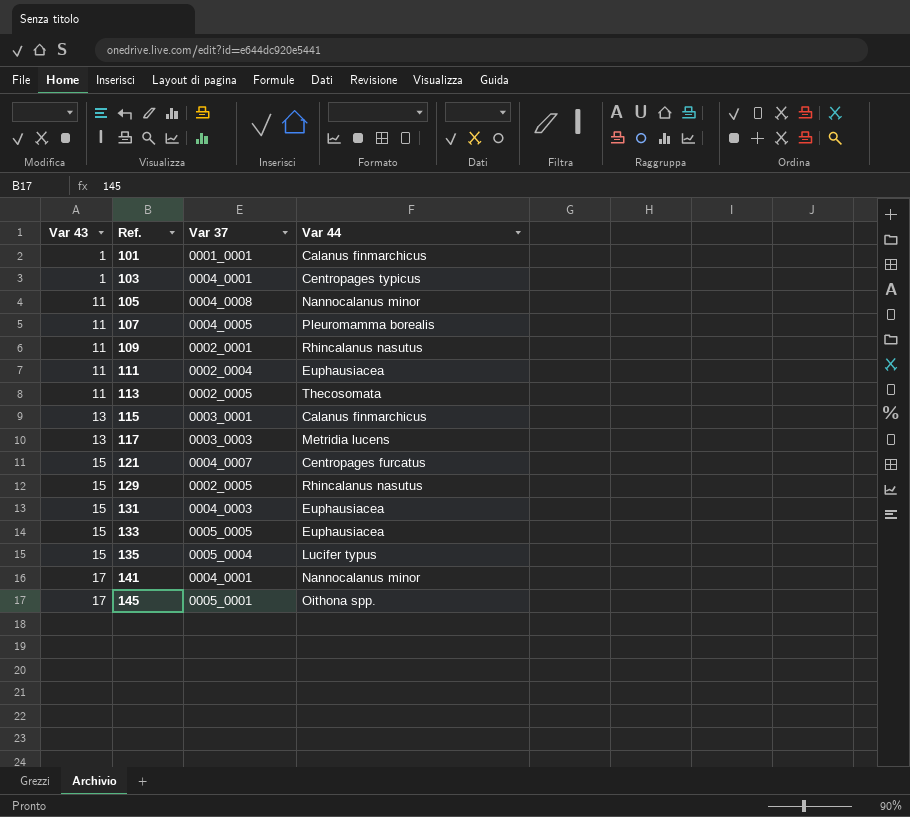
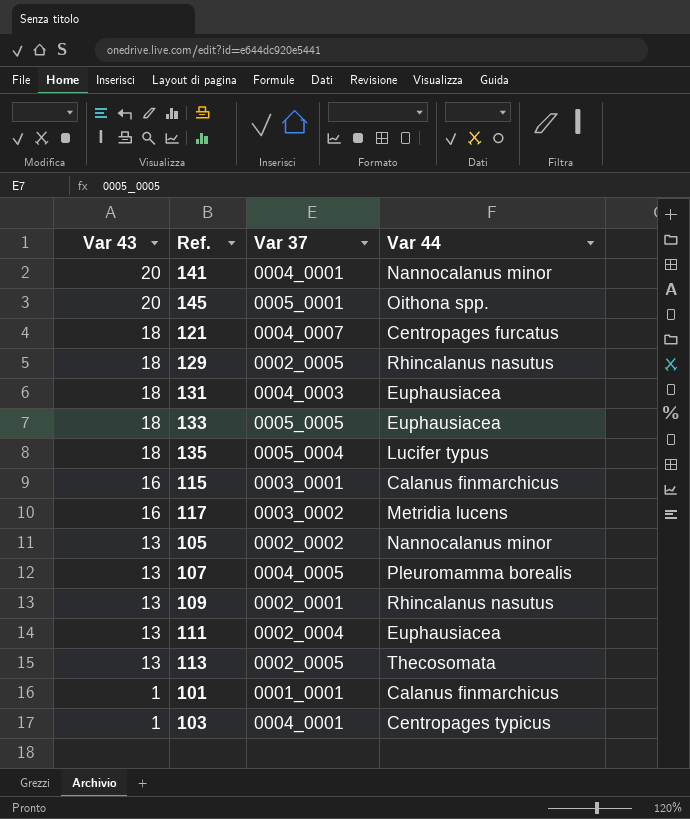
row order: Var 43 ascending -> Var 43 descending
141 | Var 43: 17 -> 20
145 | Var 43: 17 -> 20
121 | Var 43: 15 -> 18
129 | Var 43: 15 -> 18
131 | Var 43: 15 -> 18
133 | Var 43: 15 -> 18
135 | Var 43: 15 -> 18
115 | Var 43: 13 -> 16
117 | Var 43: 13 -> 16
117 | Var 37: 0003_0003 -> 0003_0002
105 | Var 43: 11 -> 13
105 | Var 37: 0004_0008 -> 0002_0002
107 | Var 43: 11 -> 13
109 | Var 43: 11 -> 13
111 | Var 43: 11 -> 13
113 | Var 43: 11 -> 13

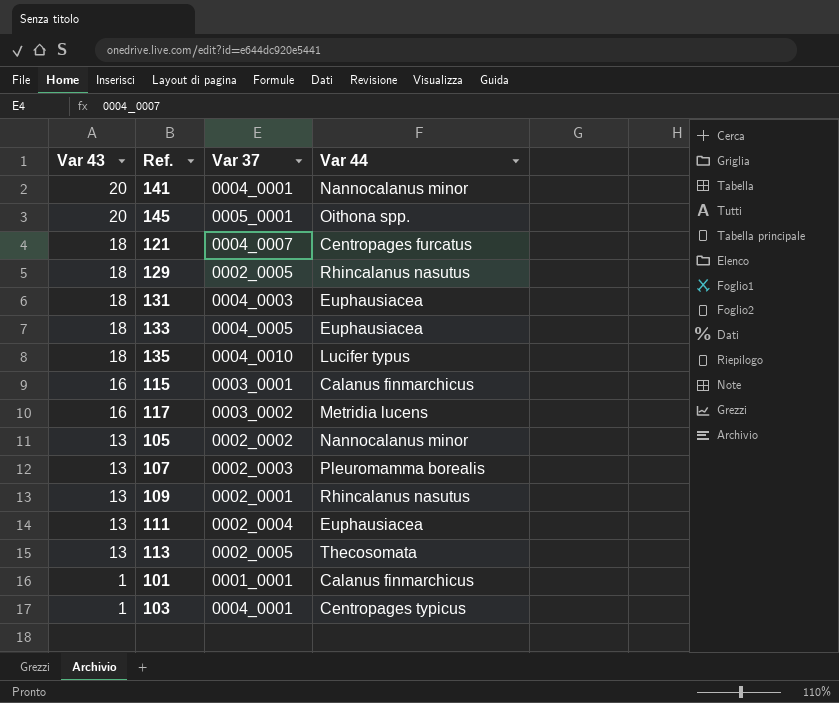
133 | Var 37: 0005_0005 -> 0004_0005
135 | Var 37: 0005_0004 -> 0004_0010
107 | Var 37: 0004_0005 -> 0002_0003

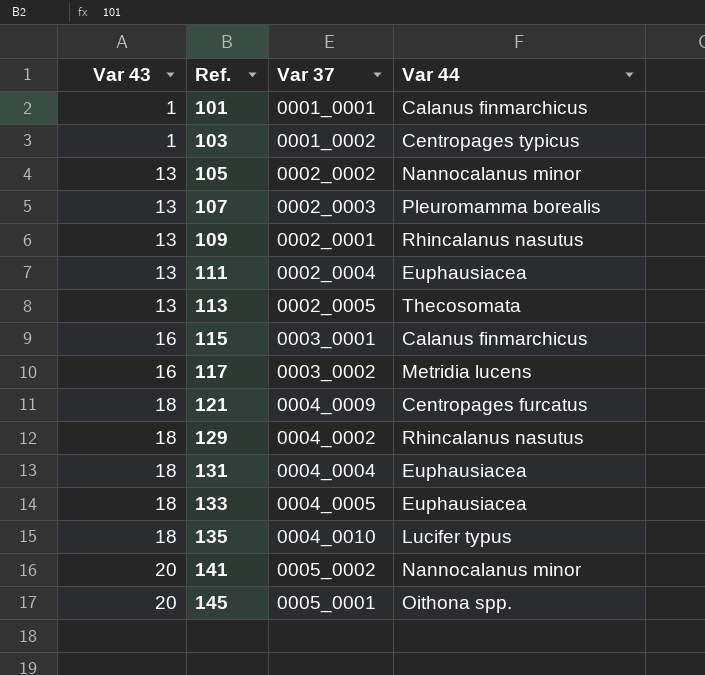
row order: Var 43 descending -> Var 43 ascending
103 | Var 37: 0004_0001 -> 0001_0002
121 | Var 37: 0004_0007 -> 0004_0009
129 | Var 37: 0002_0005 -> 0004_0002
131 | Var 37: 0004_0003 -> 0004_0004
141 | Var 37: 0004_0001 -> 0005_0002

